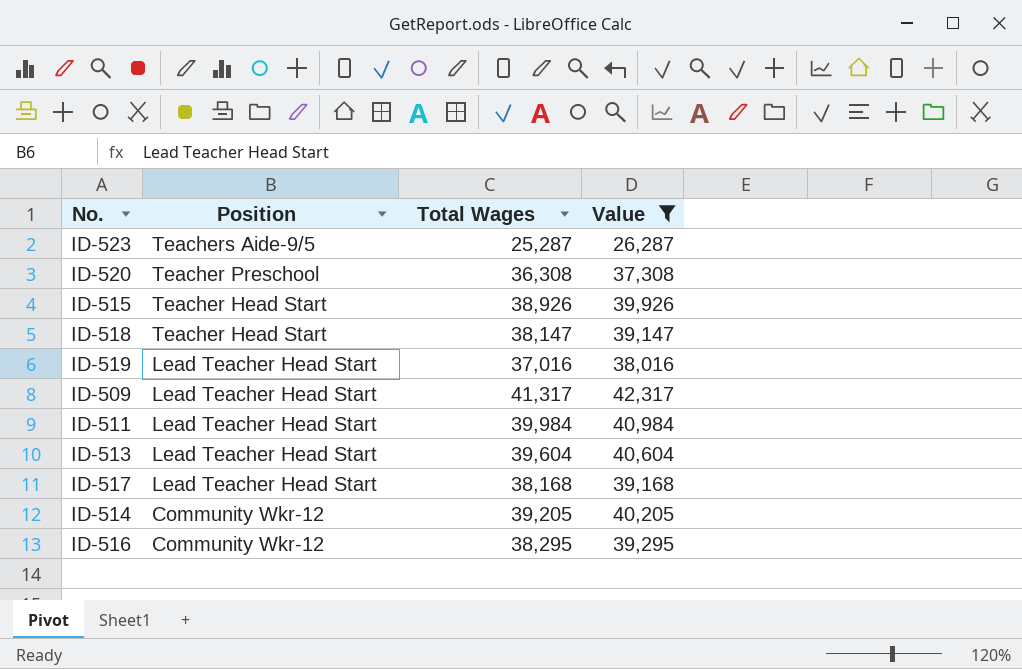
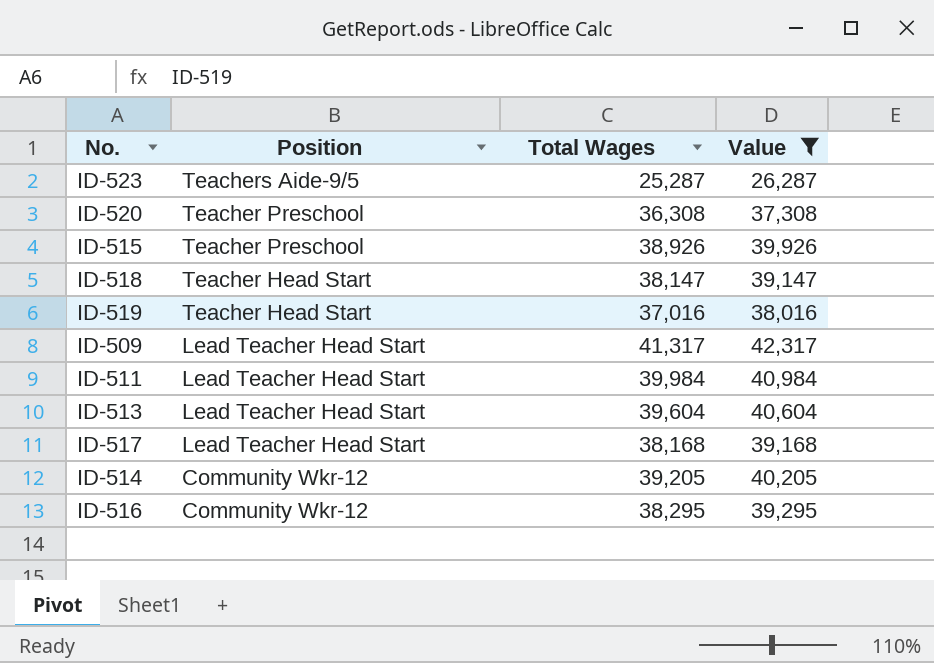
ID-515 | Position: Teacher Head Start -> Teacher Preschool
ID-519 | Position: Lead Teacher Head Start -> Teacher Head Start

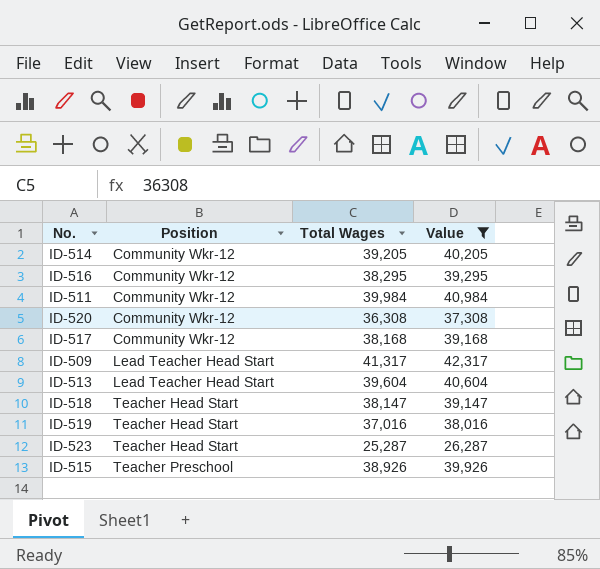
row order: Position descending -> Position ascending
ID-511 | Position: Lead Teacher Head Start -> Community Wkr-12
ID-520 | Position: Teacher Preschool -> Community Wkr-12
ID-517 | Position: Lead Teacher Head Start -> Community Wkr-12
ID-523 | Position: Teachers Aide-9/5 -> Teacher Head Start

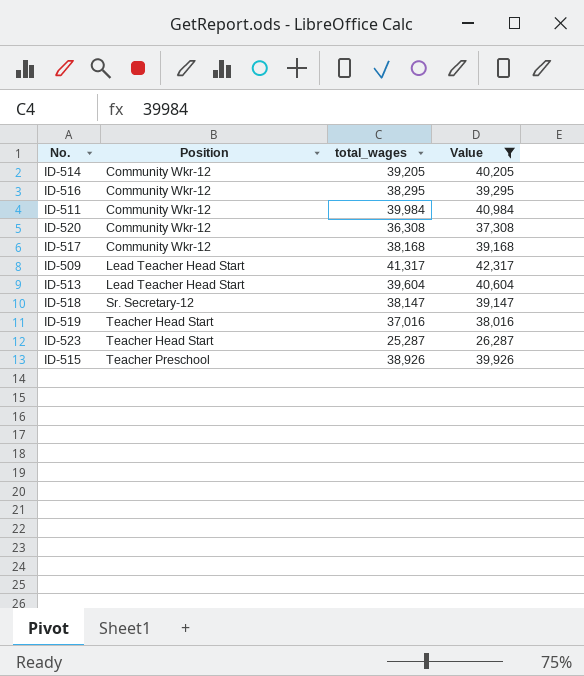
column name: Total Wages -> total_wages
ID-518 | Position: Teacher Head Start -> Sr. Secretary-12

